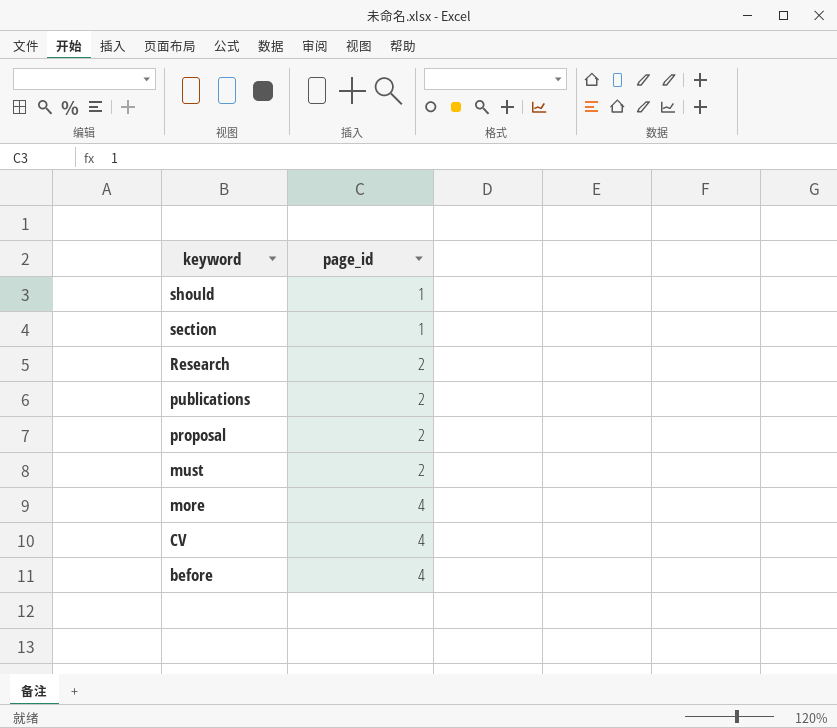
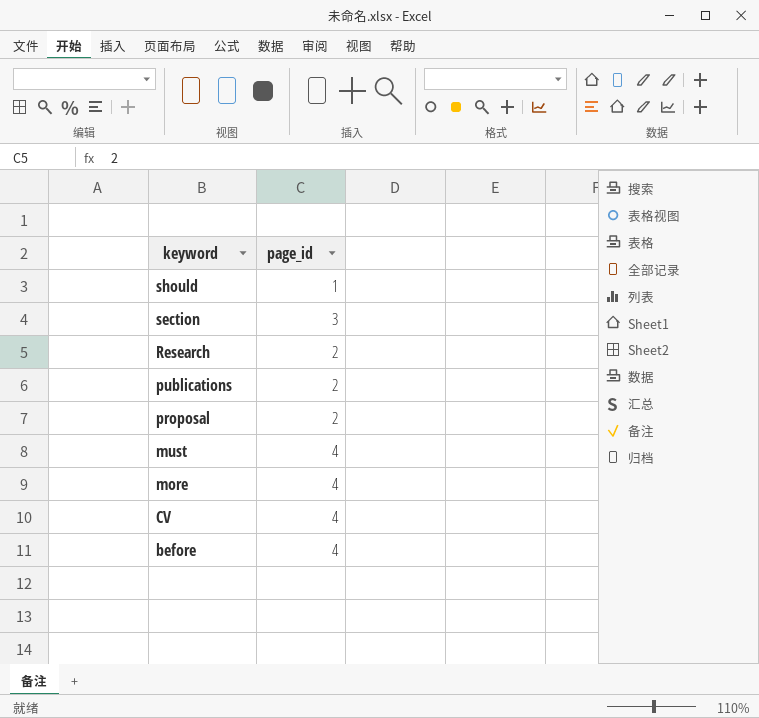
section | page_id: 1 -> 3
must | page_id: 2 -> 4

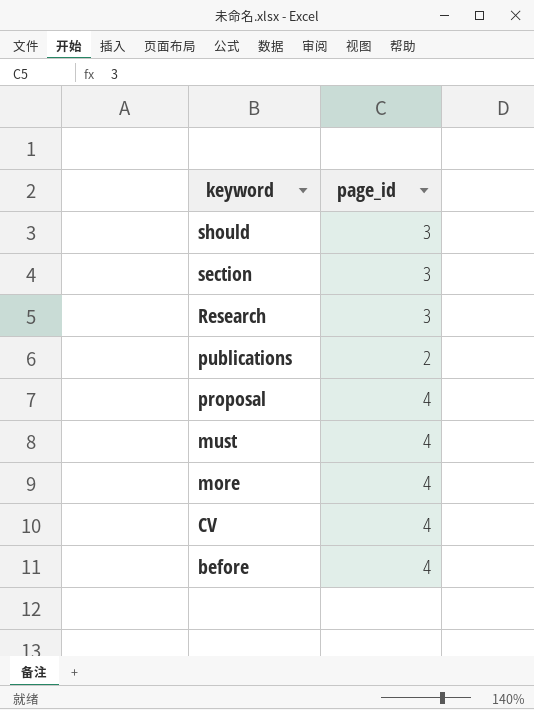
should | page_id: 1 -> 3
Research | page_id: 2 -> 3
proposal | page_id: 2 -> 4

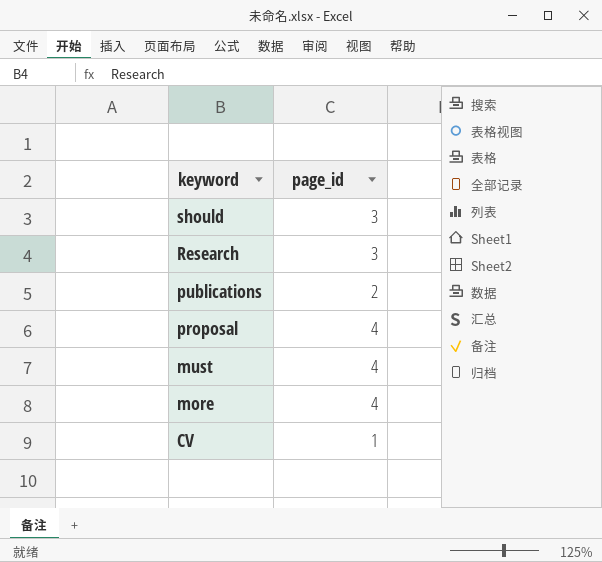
row section: 3 -> none
row before: 4 -> none
CV | page_id: 4 -> 1

